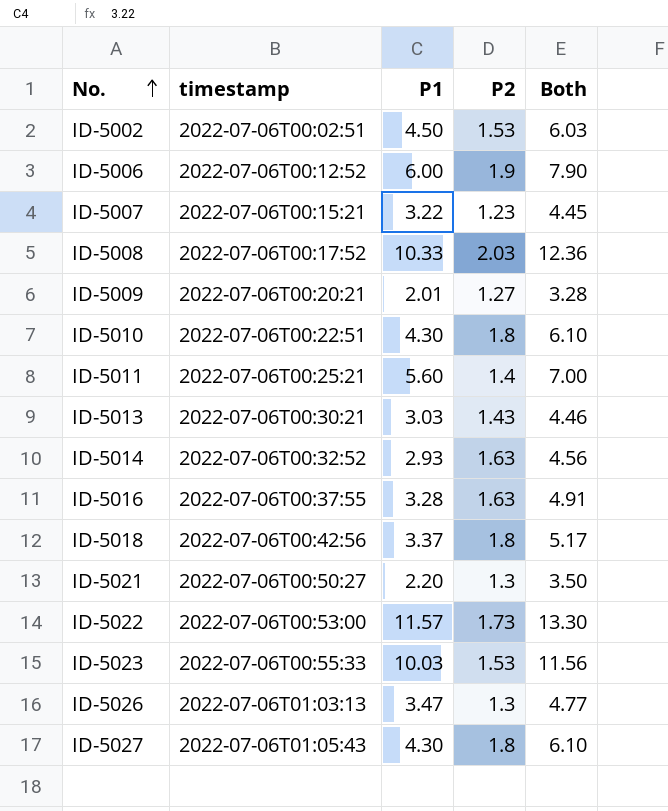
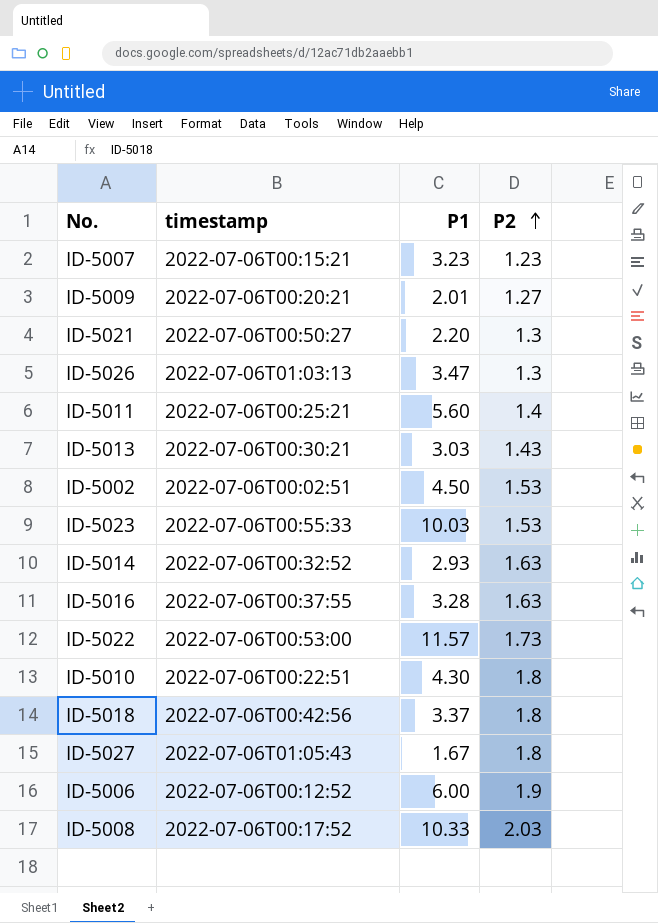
row order: No. ascending -> P2 ascending
column Both | formula: [P1] + [P2] -> none
ID-5007 | P1: 3.22 -> 3.23
ID-5027 | P1: 4.30 -> 1.67

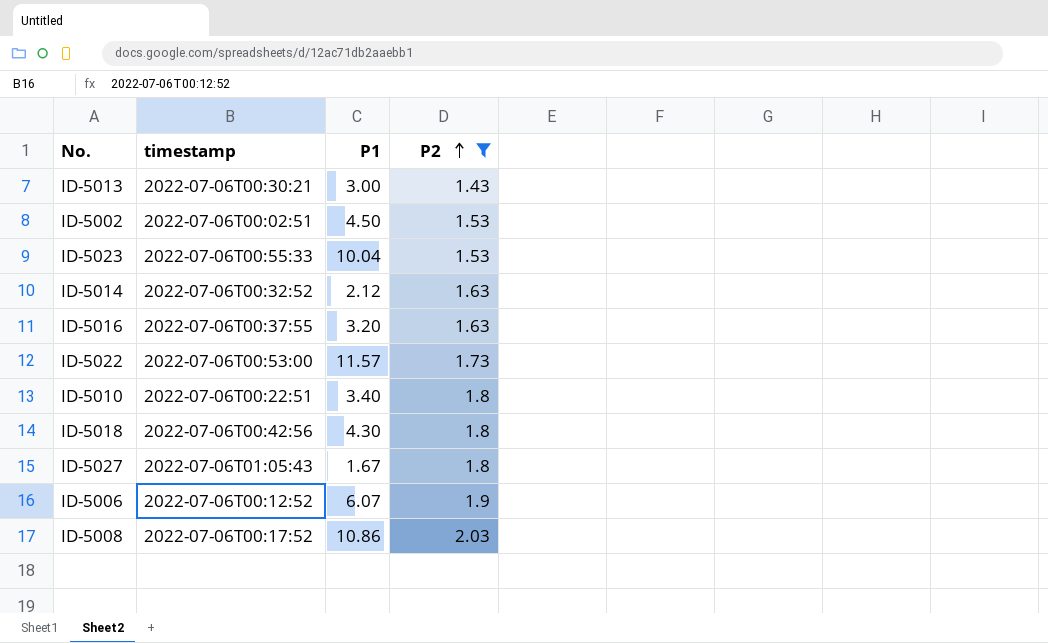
filter: none -> P2 >= 1.43
ID-5013 | P1: 3.03 -> 3.00
ID-5023 | P1: 10.03 -> 10.04
ID-5014 | P1: 2.93 -> 2.12
ID-5016 | P1: 3.28 -> 3.20
ID-5010 | P1: 4.30 -> 3.40
ID-5018 | P1: 3.37 -> 4.30
ID-5006 | P1: 6.00 -> 6.07
ID-5008 | P1: 10.33 -> 10.86

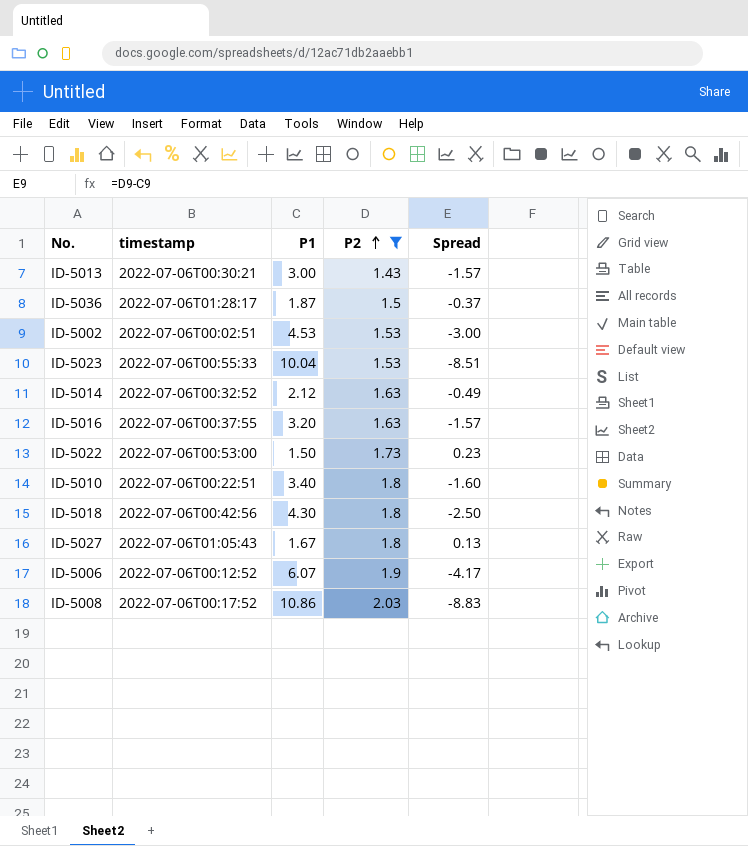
column Spread | formula: none -> [P2] - [P1]
row ID-5036: none -> 2022-07-06T01:28:17 | 1.87 | 1.5 | -0.37
ID-5002 | P1: 4.50 -> 4.53
ID-5022 | P1: 11.57 -> 1.50

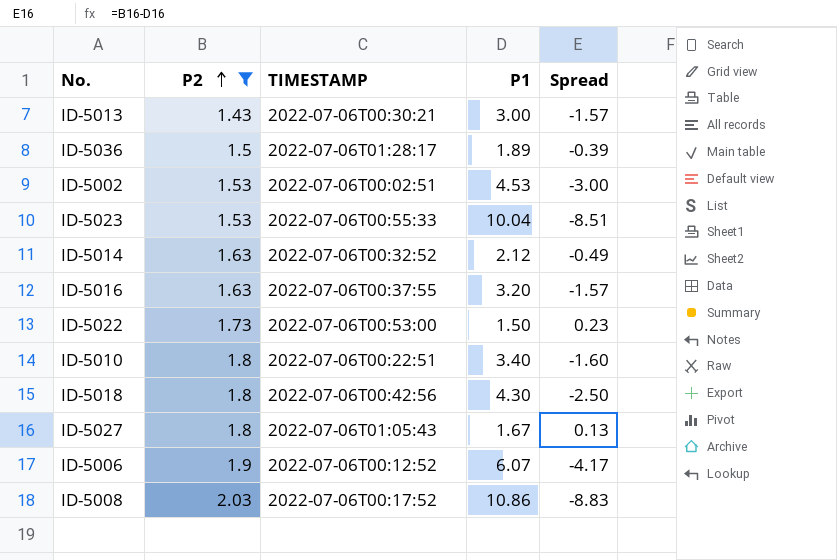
column P2 | position: 4 -> 2
column name: timestamp -> TIMESTAMP
ID-5036 | P1: 1.87 -> 1.89
ID-5036 | Spread: -0.37 -> -0.39

